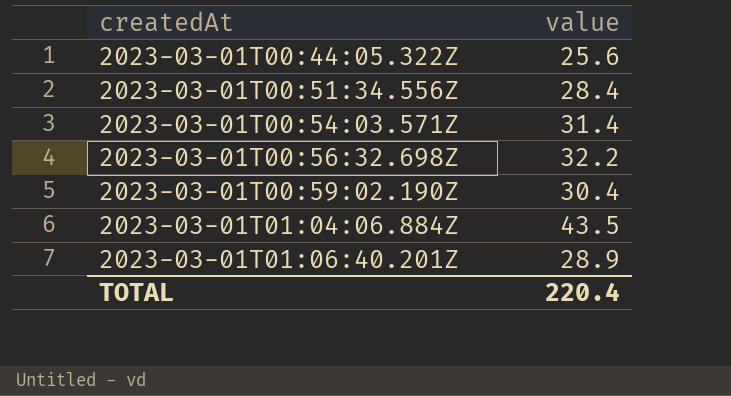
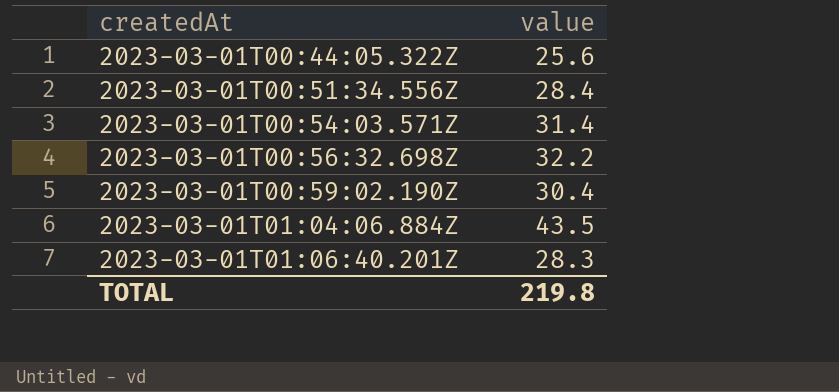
2023-03-01T01:06:40.201Z | value: 28.9 -> 28.3
TOTAL | value: 220.4 -> 219.8

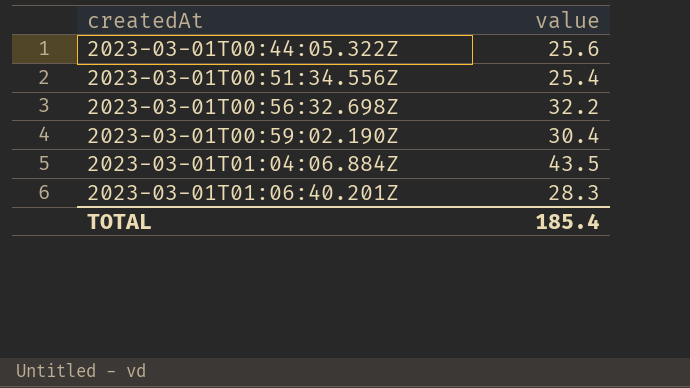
row 2023-03-01T00:54:03.571Z: 31.4 -> none
2023-03-01T00:51:34.556Z | value: 28.4 -> 25.4
TOTAL | value: 219.8 -> 185.4

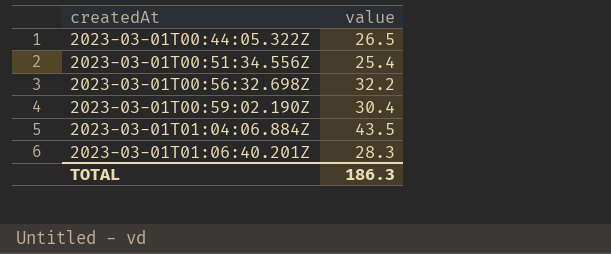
2023-03-01T00:44:05.322Z | value: 25.6 -> 26.5
TOTAL | value: 185.4 -> 186.3

